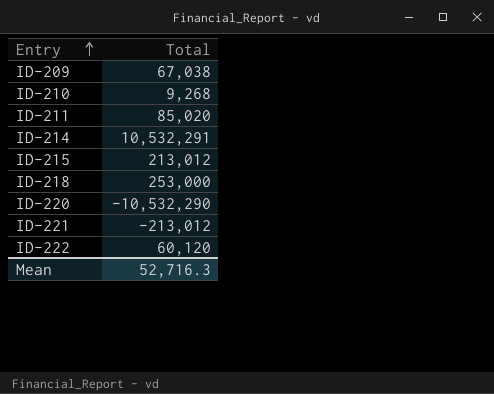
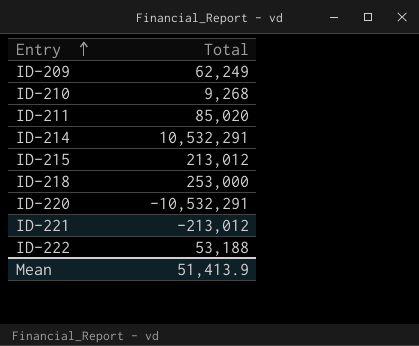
ID-209 | Total: 67,038 -> 62,249
ID-220 | Total: -10,532,290 -> -10,532,291
ID-222 | Total: 60,120 -> 53,188
Mean | Total: 52,716.3 -> 51,413.9

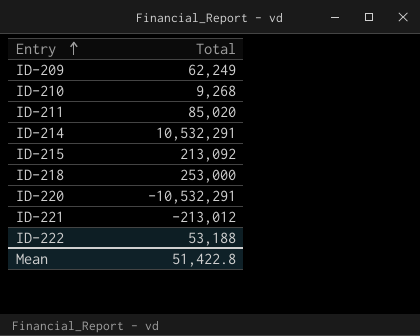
ID-215 | Total: 213,012 -> 213,092
Mean | Total: 51,413.9 -> 51,422.8

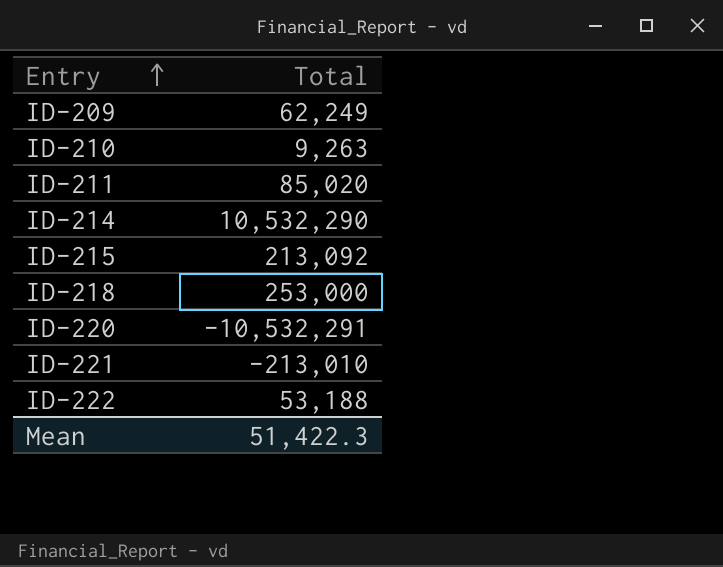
ID-210 | Total: 9,268 -> 9,263
ID-214 | Total: 10,532,291 -> 10,532,290
ID-221 | Total: -213,012 -> -213,010
Mean | Total: 51,422.8 -> 51,422.3

